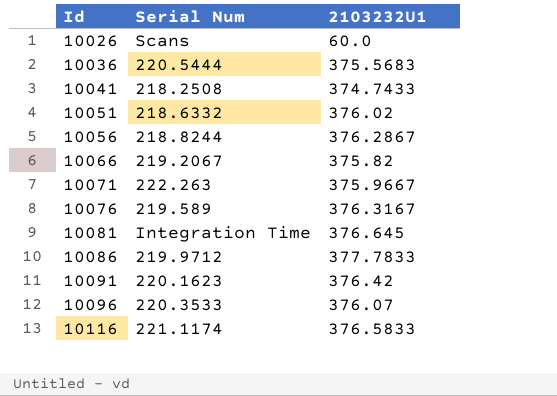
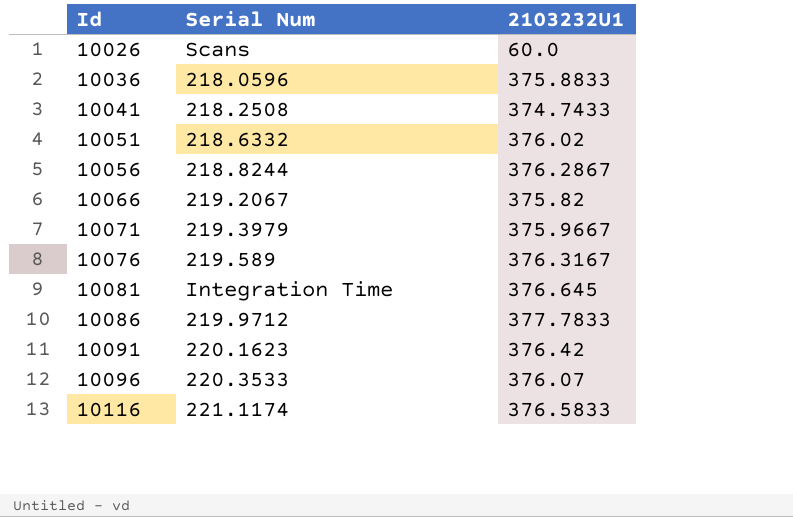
10036 | Serial Num: 220.5444 -> 218.0596
10036 | 2103232U1: 375.5683 -> 375.8833
10071 | Serial Num: 222.263 -> 219.3979

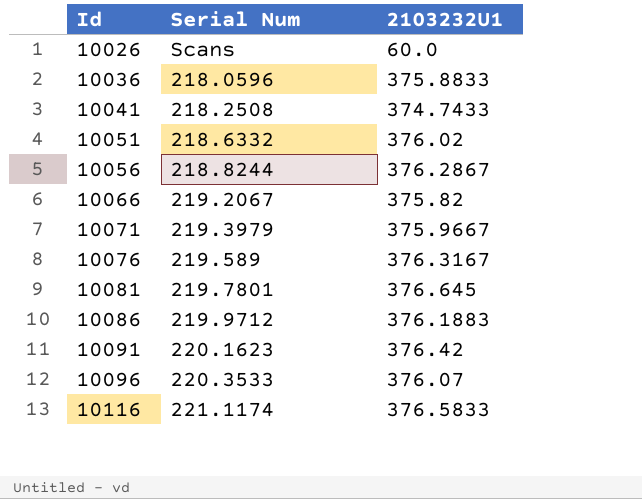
10081 | Serial Num: Integration Time -> 219.7801
10086 | 2103232U1: 377.7833 -> 376.1883

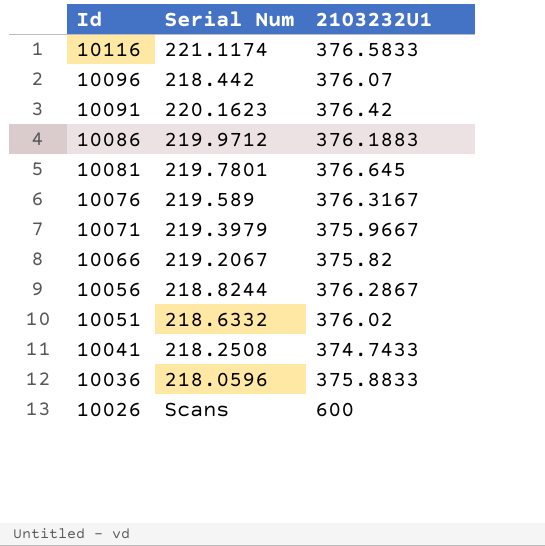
row order: Id ascending -> Id descending
10096 | Serial Num: 220.3533 -> 218.442
10026 | 2103232U1: 60.0 -> 600

